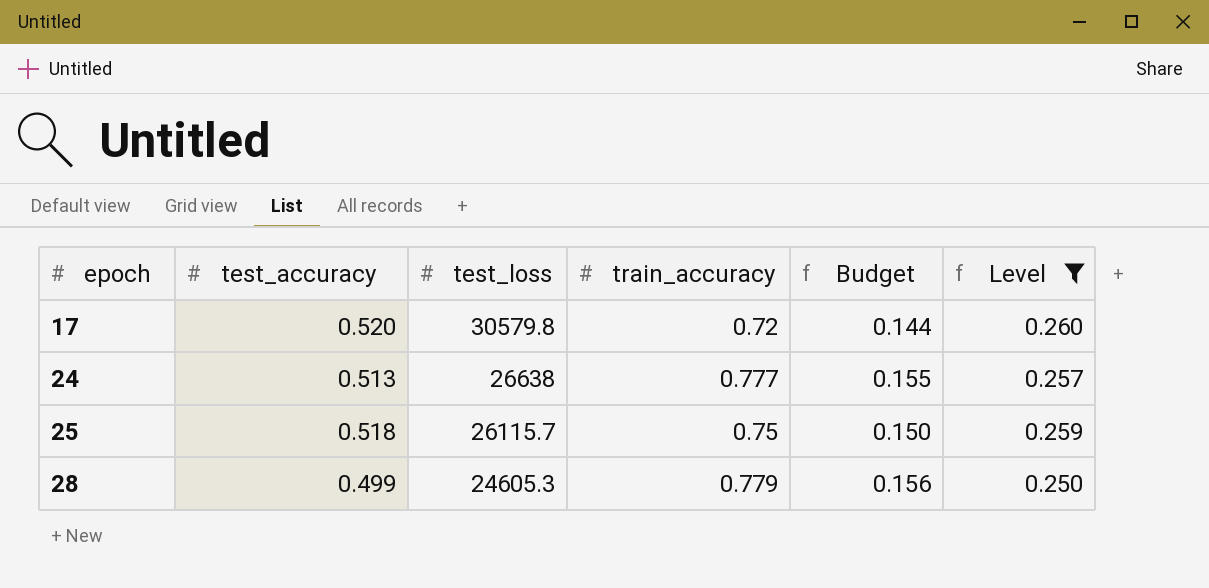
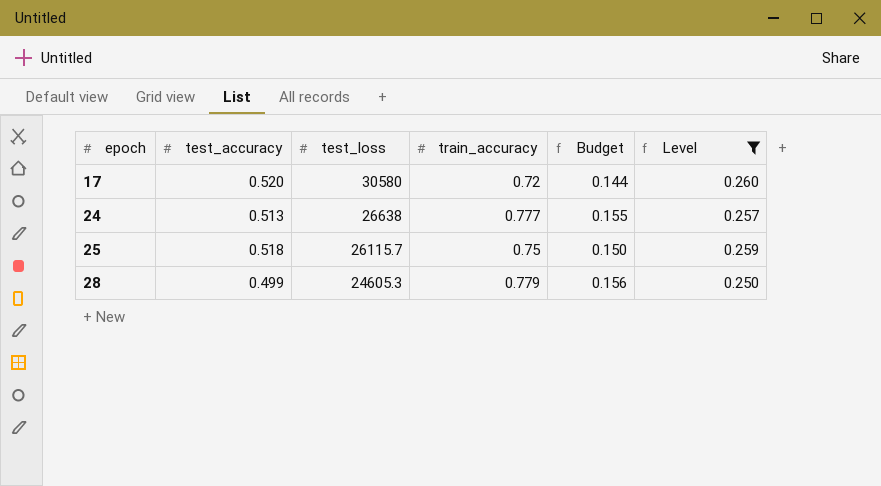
17 | test_loss: 30579.8 -> 30580

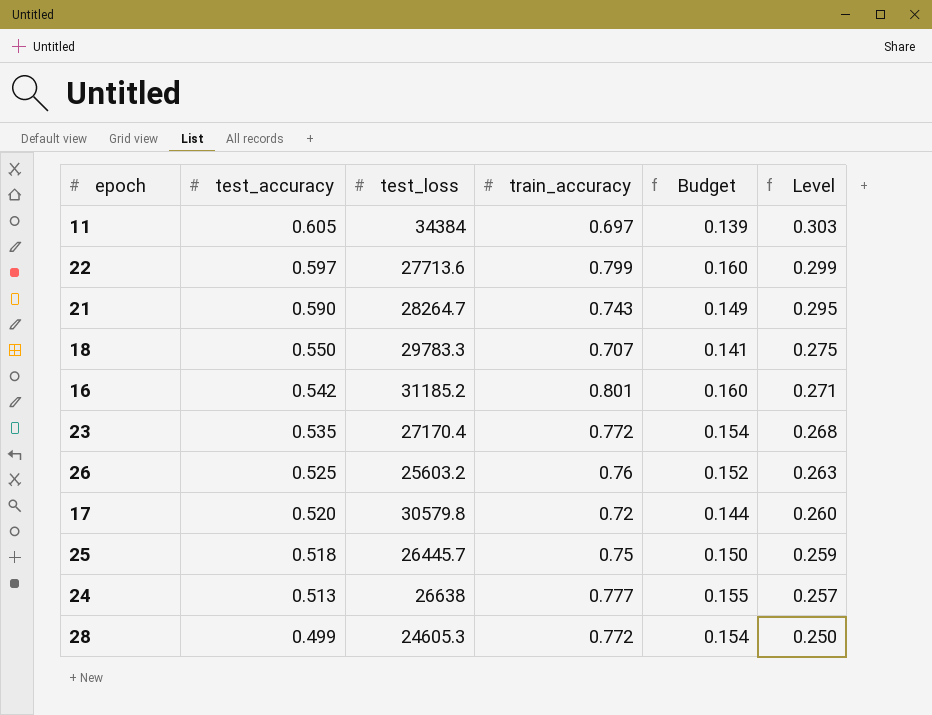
filter: Level <= 0.260 -> none
row order: epoch ascending -> test_accuracy descending
17 | test_loss: 30580 -> 30579.8
25 | test_loss: 26115.7 -> 26445.7
28 | train_accuracy: 0.779 -> 0.772
28 | Budget: 0.156 -> 0.154

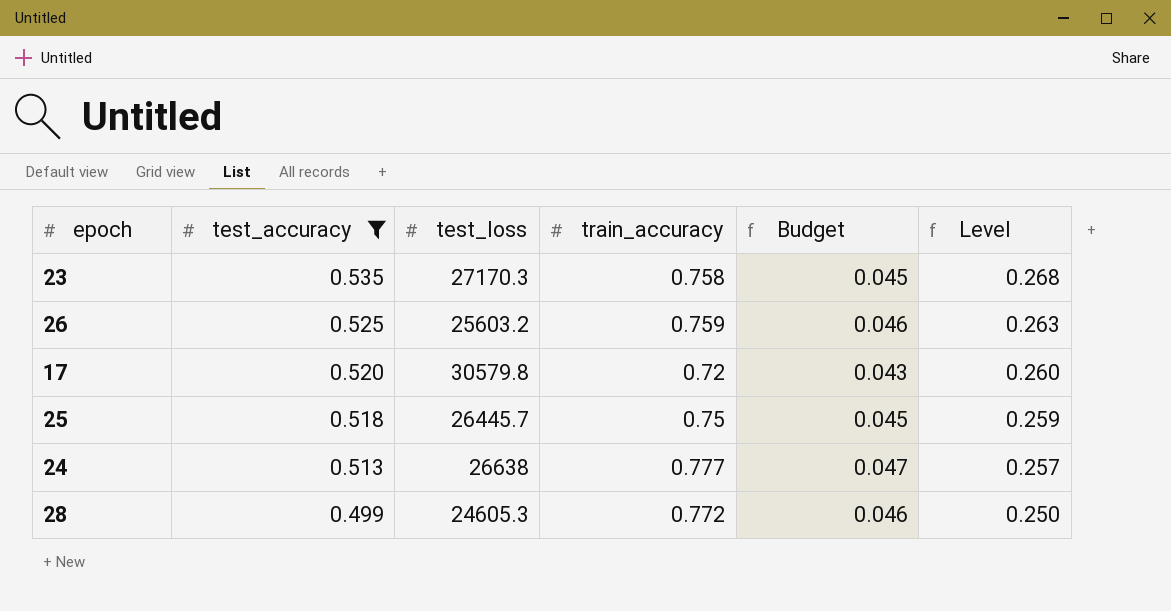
filter: none -> test_accuracy <= 0.535
column Budget | formula: [train_accuracy] * 0.2 -> [train_accuracy] * 0.06
23 | test_loss: 27170.4 -> 27170.3
23 | train_accuracy: 0.772 -> 0.758
26 | train_accuracy: 0.76 -> 0.759

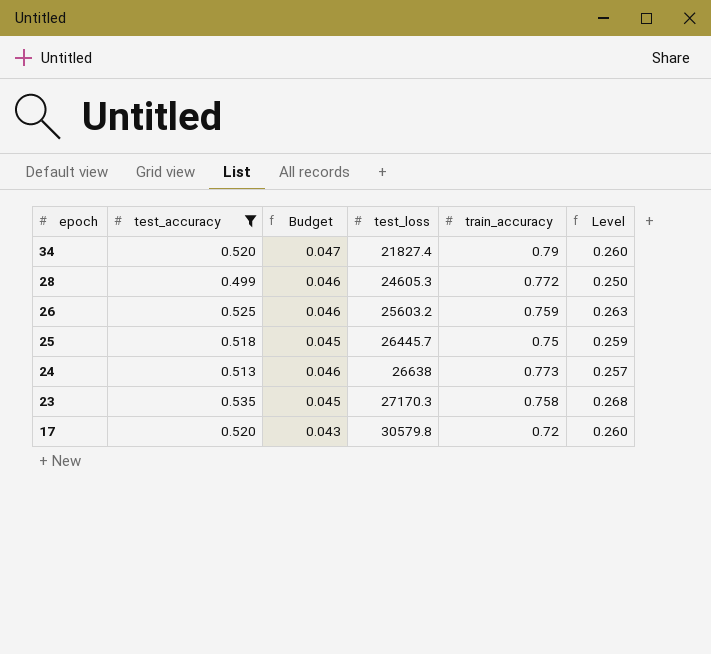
row order: test_accuracy descending -> epoch descending
column Budget | position: 5 -> 3
row 34: none -> 0.520 | 0.047 | 21827.4 | 0.79 | 0.260
24 | Budget: 0.047 -> 0.046
24 | train_accuracy: 0.777 -> 0.773

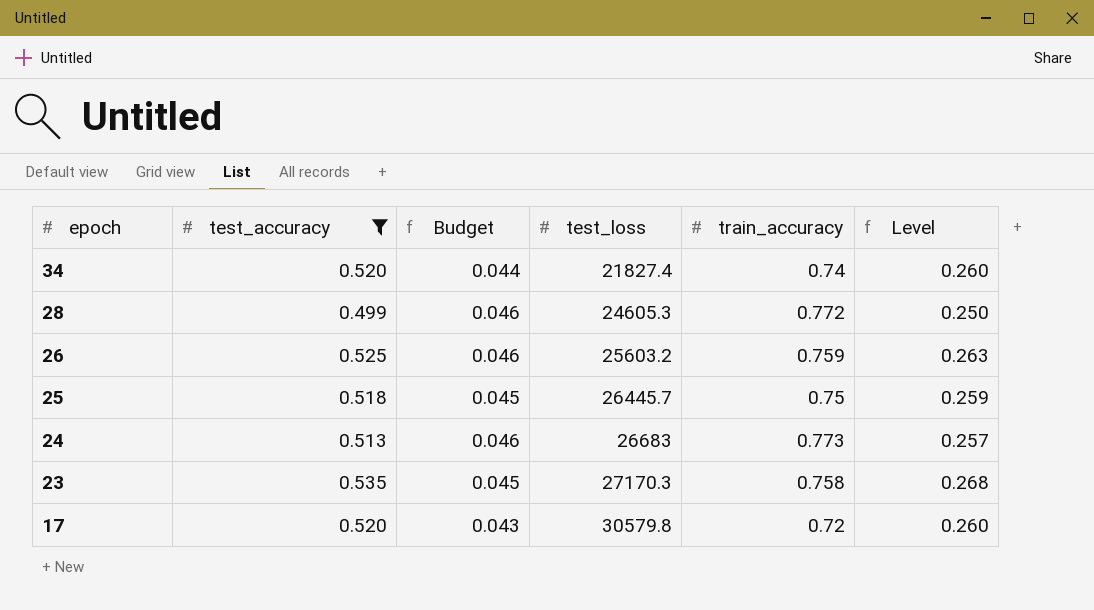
34 | Budget: 0.047 -> 0.044
34 | train_accuracy: 0.79 -> 0.74
24 | test_loss: 26638 -> 26683

